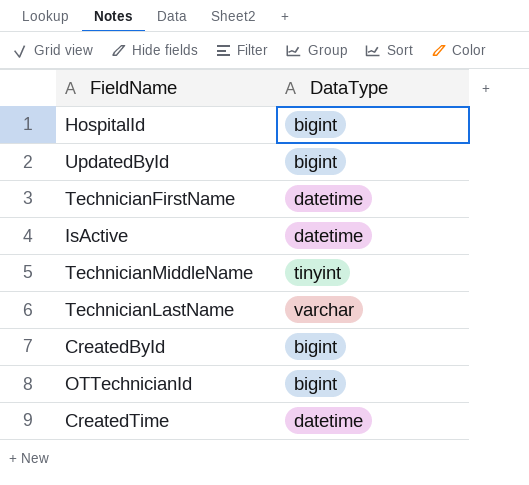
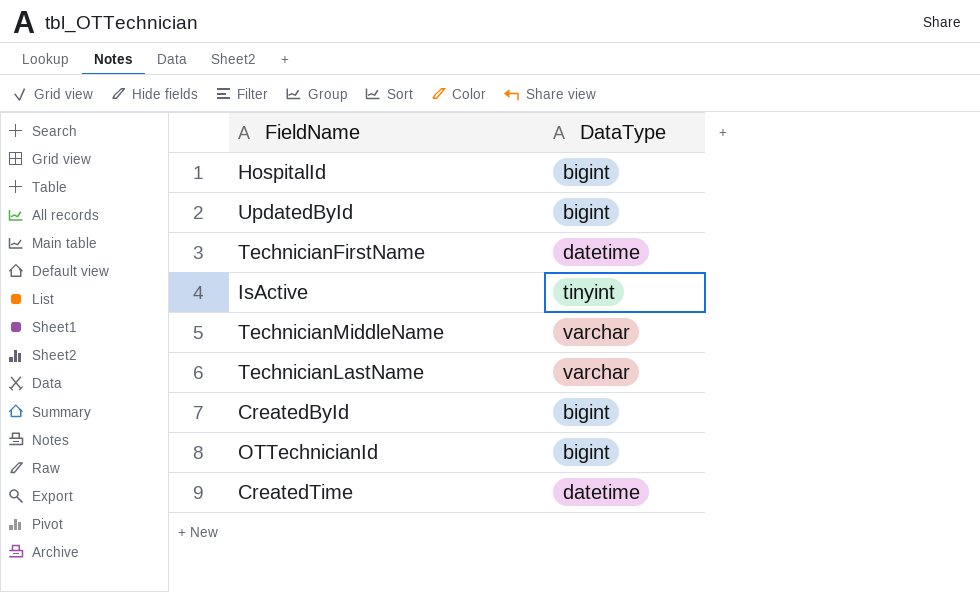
IsActive | DataType: datetime -> tinyint
TechnicianMiddleName | DataType: tinyint -> varchar

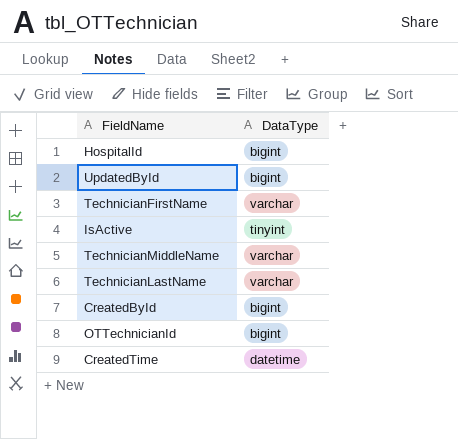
TechnicianFirstName | DataType: datetime -> varchar

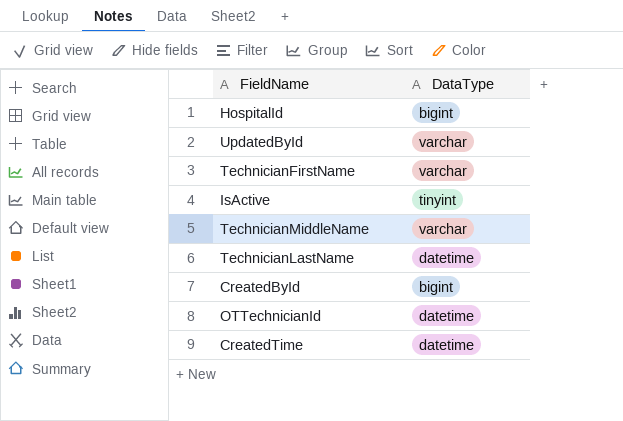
UpdatedById | DataType: bigint -> varchar
TechnicianLastName | DataType: varchar -> datetime
OTTechnicianId | DataType: bigint -> datetime

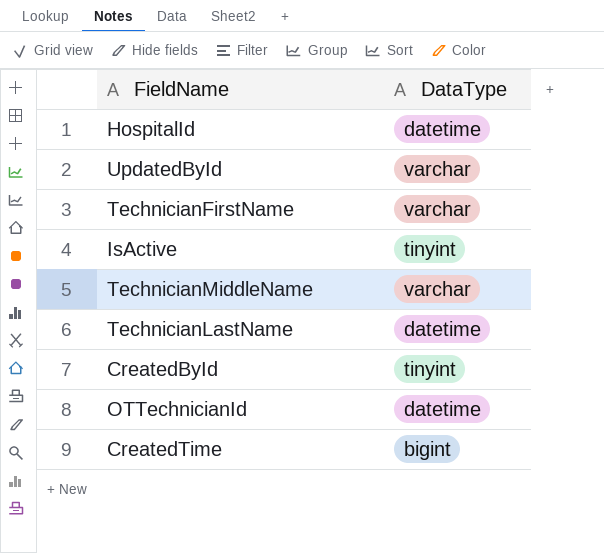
HospitalId | DataType: bigint -> datetime
CreatedById | DataType: bigint -> tinyint
CreatedTime | DataType: datetime -> bigint

